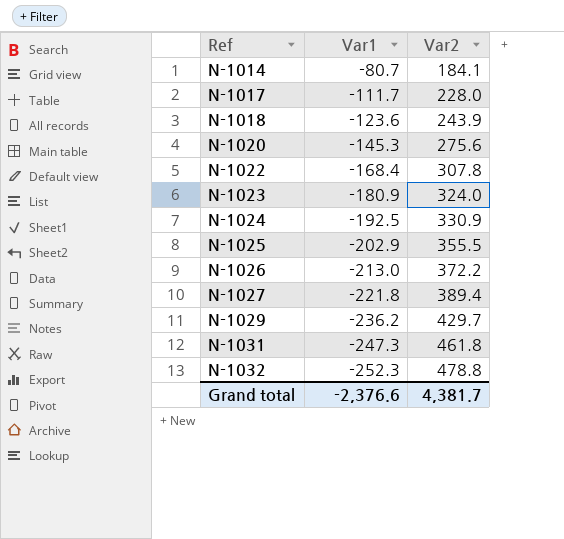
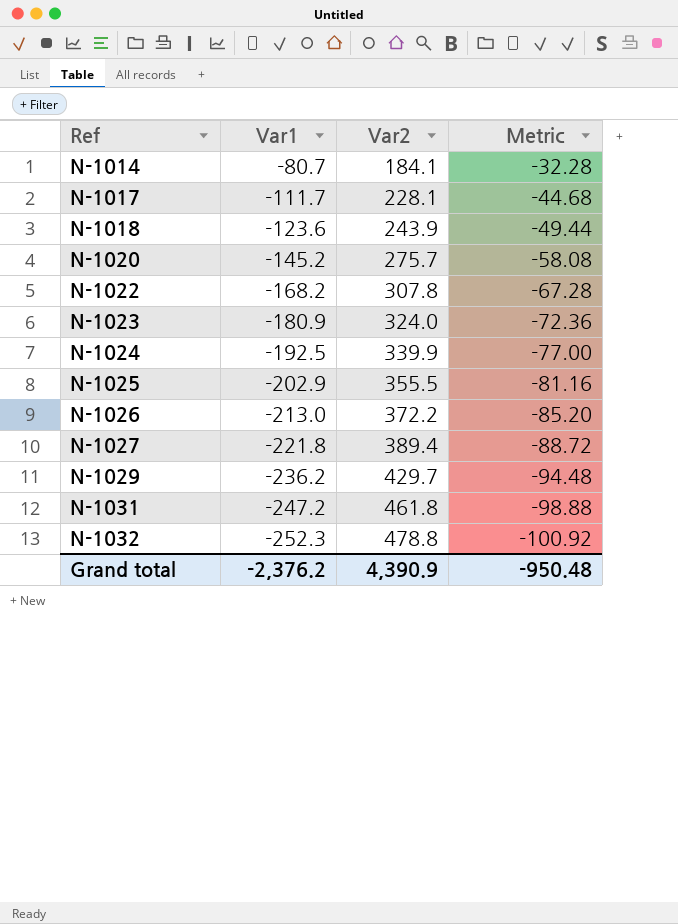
column Metric | formula: none -> [Var1] * 0.4
N-1017 | Var2: 228.0 -> 228.1
N-1020 | Var1: -145.3 -> -145.2
N-1020 | Var2: 275.6 -> 275.7
N-1022 | Var1: -168.4 -> -168.2
N-1024 | Var2: 330.9 -> 339.9
N-1031 | Var1: -247.3 -> -247.2
Grand total | Var1: -2,376.6 -> -2,376.2
Grand total | Var2: 4,381.7 -> 4,390.9

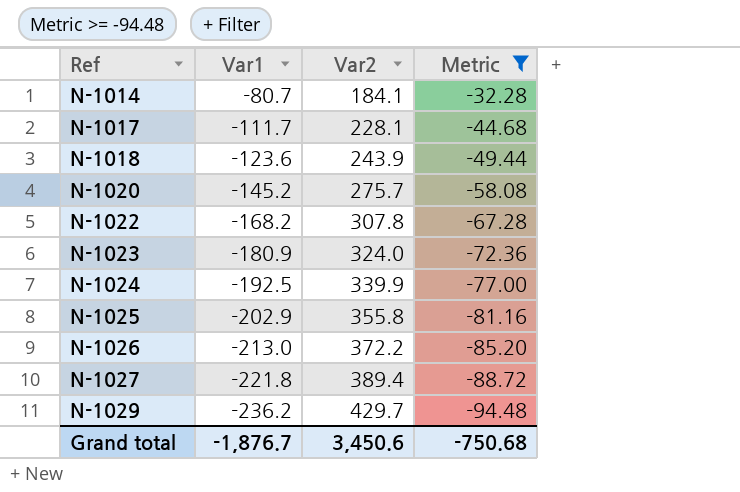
filter: none -> Metric >= -94.48
N-1025 | Var2: 355.5 -> 355.8
Grand total | Var1: -2,376.2 -> -1,876.7
Grand total | Var2: 4,390.9 -> 3,450.6
Grand total | Metric: -950.48 -> -750.68

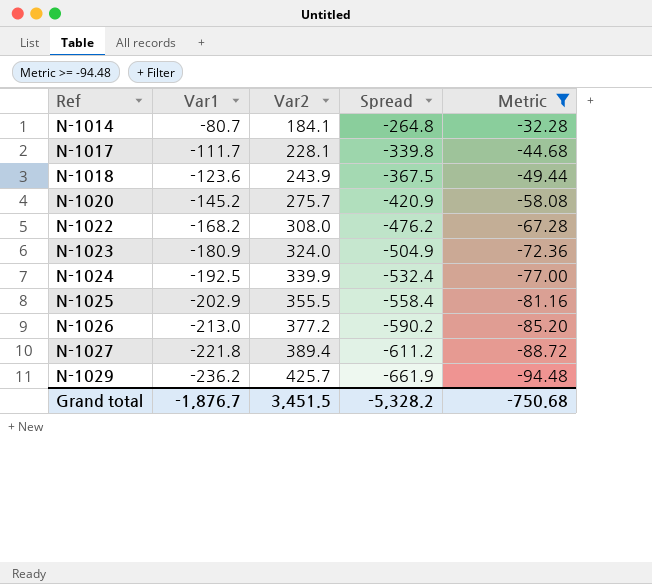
column Spread | formula: none -> [Var1] - [Var2]
N-1022 | Var2: 307.8 -> 308.0
N-1025 | Var2: 355.8 -> 355.5
N-1026 | Var2: 372.2 -> 377.2
N-1029 | Var2: 429.7 -> 425.7
Grand total | Var2: 3,450.6 -> 3,451.5

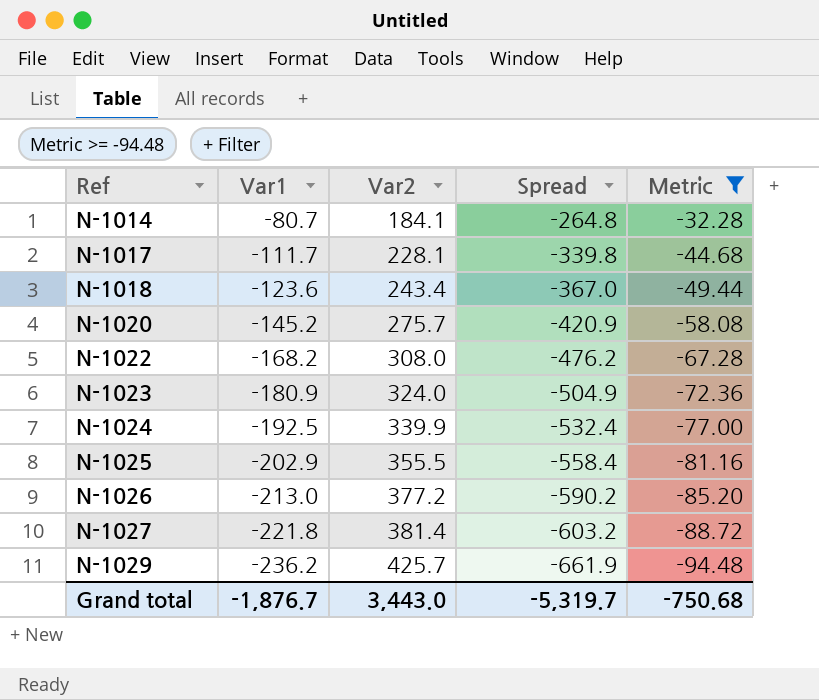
N-1018 | Var2: 243.9 -> 243.4
N-1018 | Spread: -367.5 -> -367.0
N-1027 | Var2: 389.4 -> 381.4
N-1027 | Spread: -611.2 -> -603.2
Grand total | Var2: 3,451.5 -> 3,443.0
Grand total | Spread: -5,328.2 -> -5,319.7

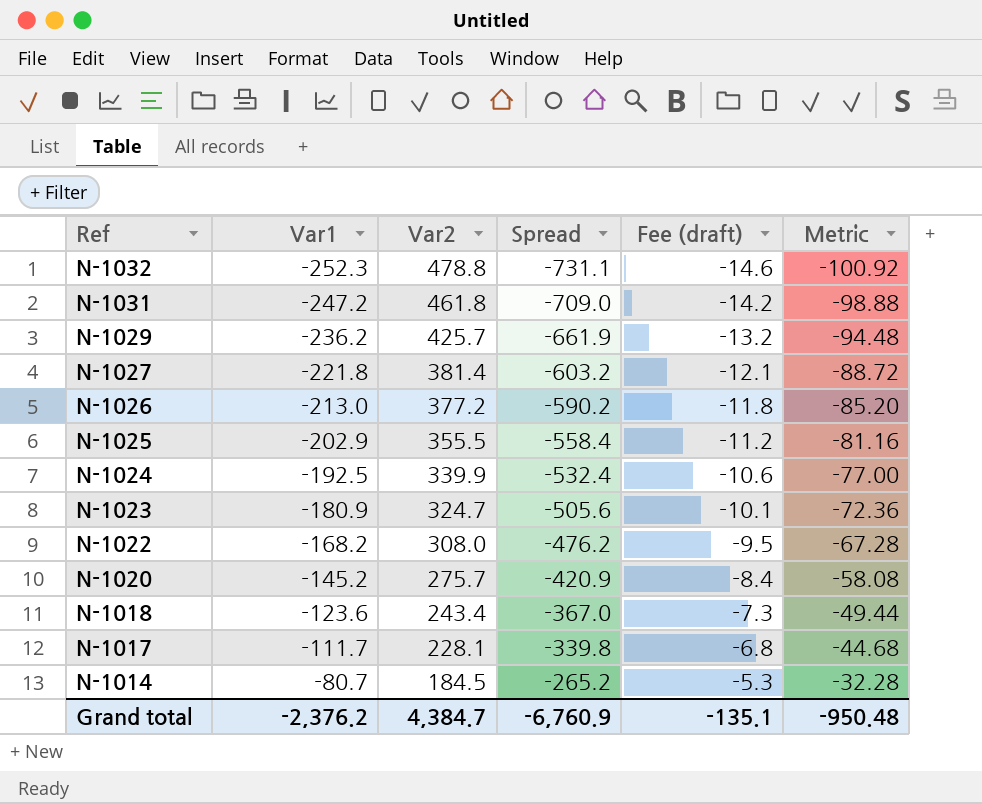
filter: Metric >= -94.48 -> none
row order: Ref ascending -> Ref descending
column Fee (draft) | formula: none -> [Spread] * 0.02
N-1023 | Var2: 324.0 -> 324.7
N-1023 | Spread: -504.9 -> -505.6
N-1014 | Var2: 184.1 -> 184.5
N-1014 | Spread: -264.8 -> -265.2
Grand total | Var1: -1,876.7 -> -2,376.2
Grand total | Var2: 3,443.0 -> 4,384.7
Grand total | Spread: -5,319.7 -> -6,760.9
Grand total | Metric: -750.68 -> -950.48

